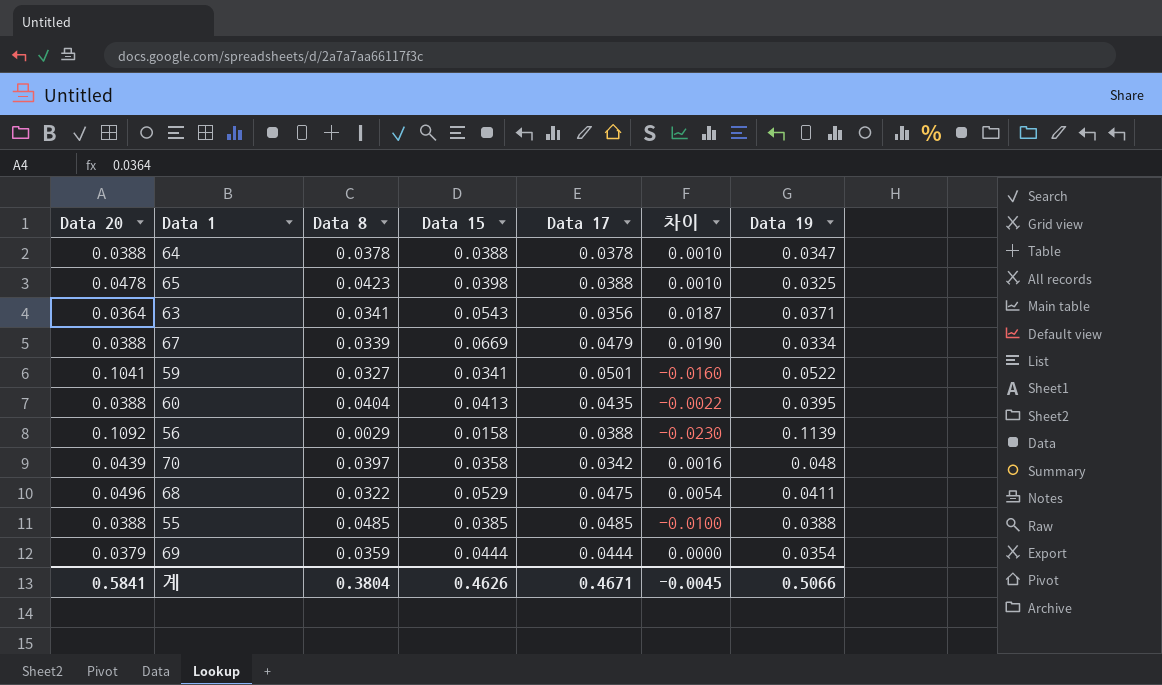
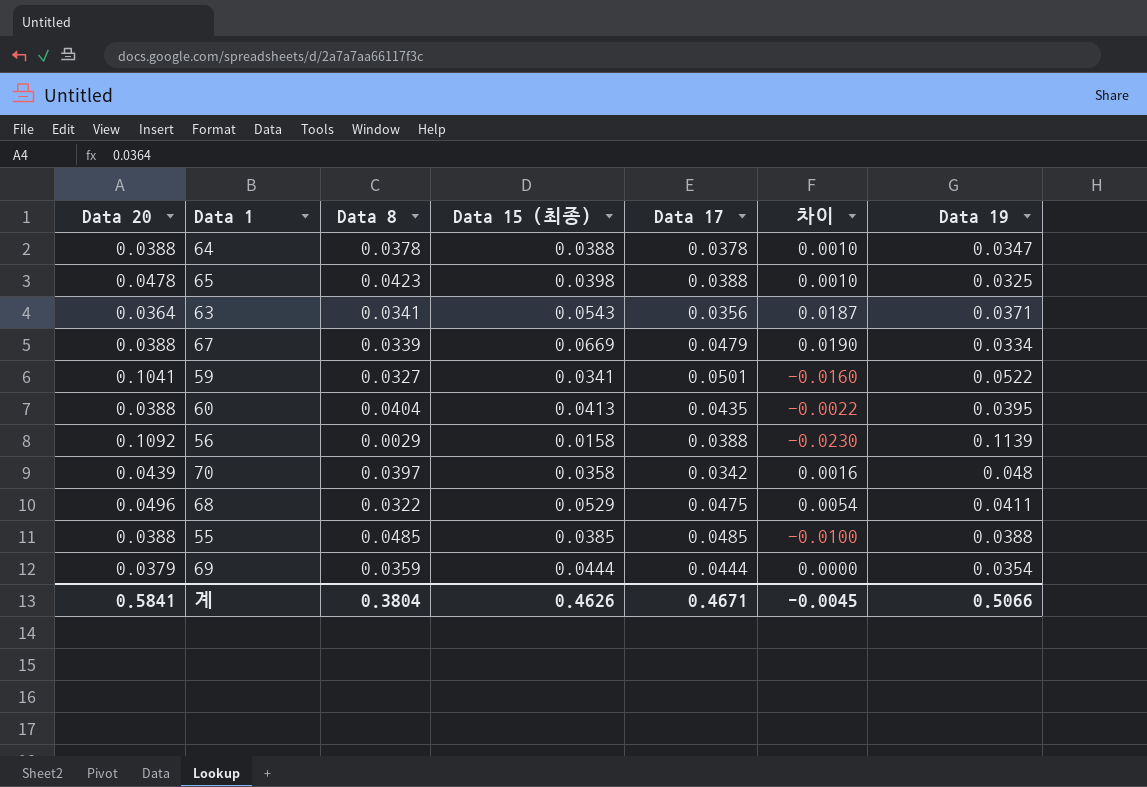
column name: Data 15 -> Data 15 (최종)

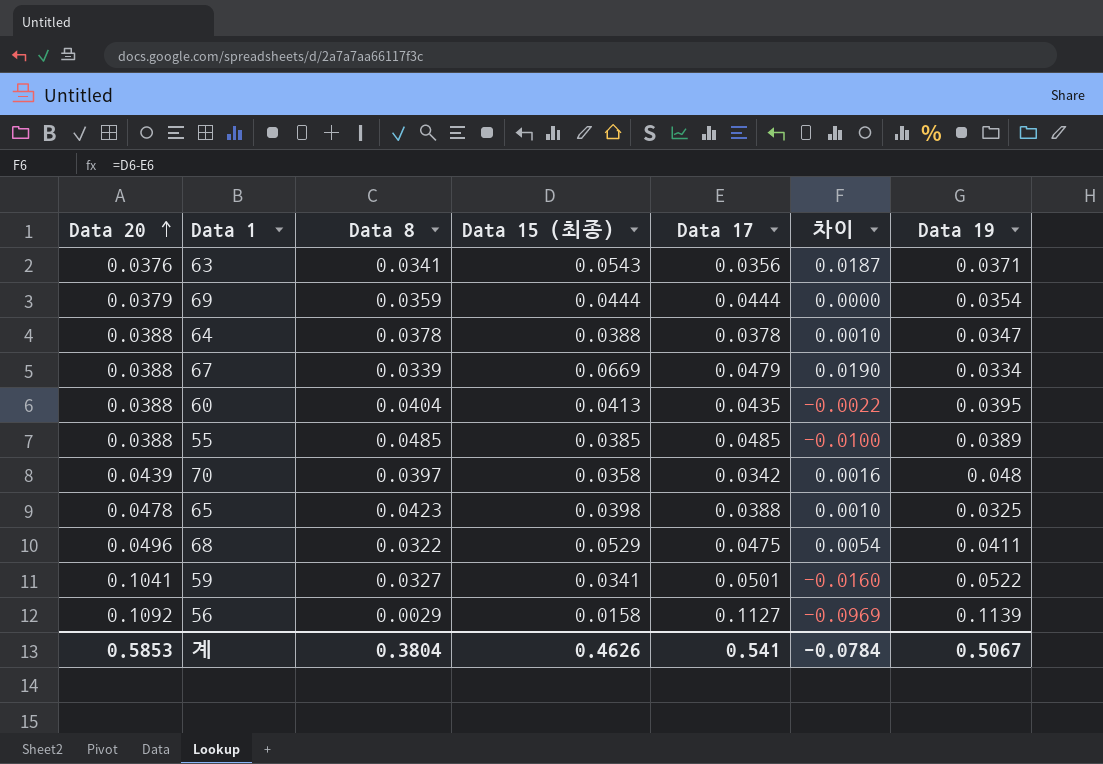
row order: none -> Data 20 ascending
63 | Data 20: 0.0364 -> 0.0376
55 | Data 19: 0.0388 -> 0.0389
56 | Data 17: 0.0388 -> 0.1127
56 | 차이: -0.0230 -> -0.0969
계 | Data 20: 0.5841 -> 0.5853
계 | Data 17: 0.4671 -> 0.541
계 | 차이: -0.0045 -> -0.0784
계 | Data 19: 0.5066 -> 0.5067

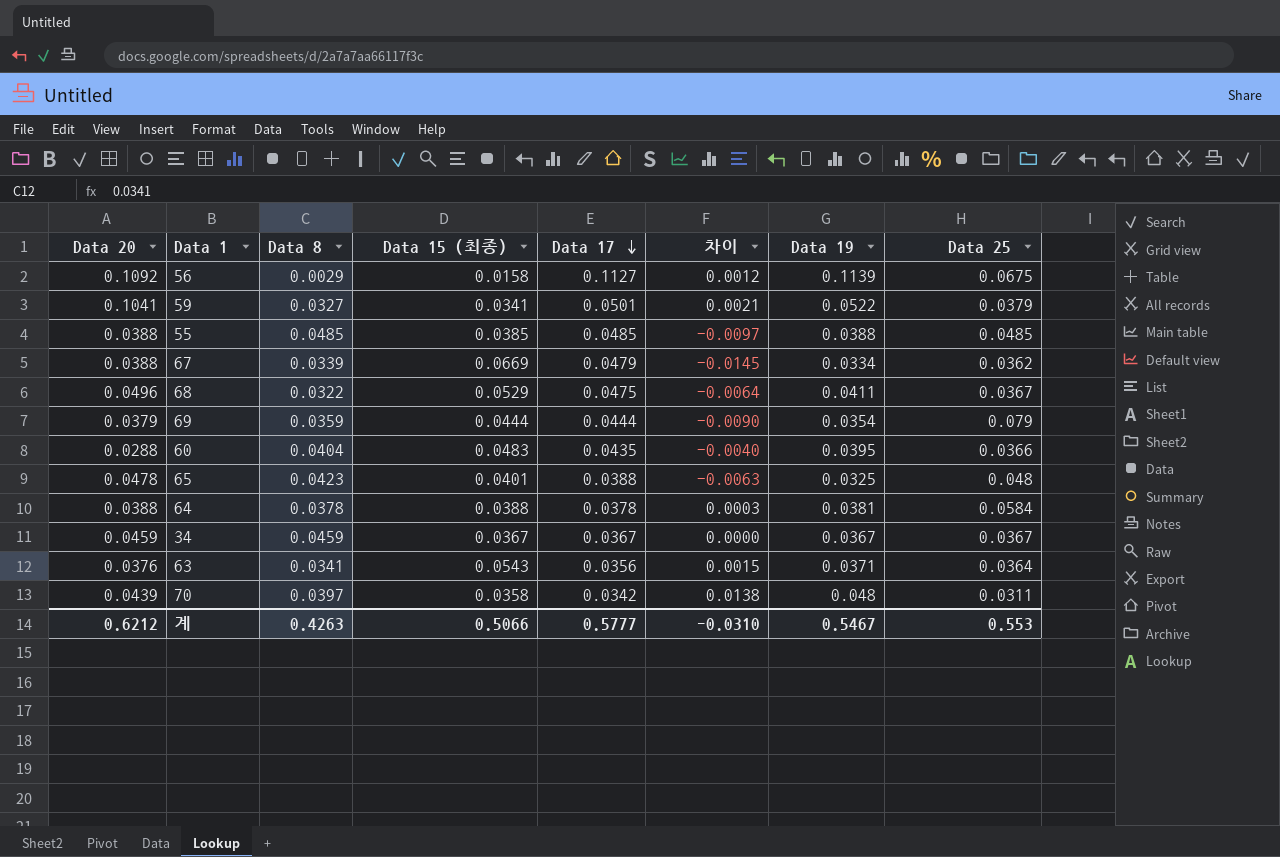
row order: Data 20 ascending -> Data 17 descending
column 차이 | formula: [Data 15 (최종)] - [Data 17] -> [Data 19] - [Data 17]
column Data 25 | position: none -> 8
55 | Data 19: 0.0389 -> 0.0388
60 | Data 20: 0.0388 -> 0.0288
60 | Data 15 (최종): 0.0413 -> 0.0483
65 | Data 15 (최종): 0.0398 -> 0.0401
64 | Data 19: 0.0347 -> 0.0381
row 34: none -> 0.0459 | 0.0459 | 0.0367 | 0.0367 | 0.0000 | 0.0367 | 0.0367
계 | Data 20: 0.5853 -> 0.6212
계 | Data 8: 0.3804 -> 0.4263
계 | Data 15 (최종): 0.4626 -> 0.5066
계 | Data 17: 0.541 -> 0.5777
계 | 차이: -0.0784 -> -0.0310
계 | Data 19: 0.5067 -> 0.5467

